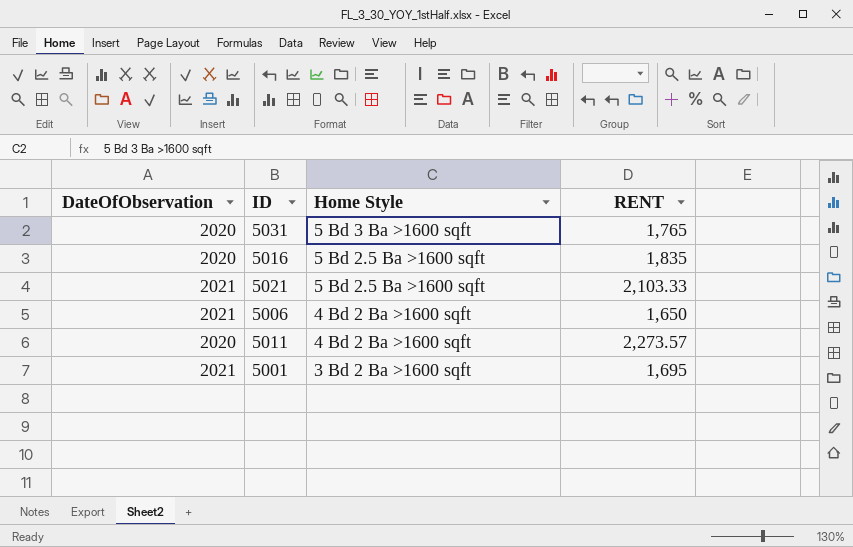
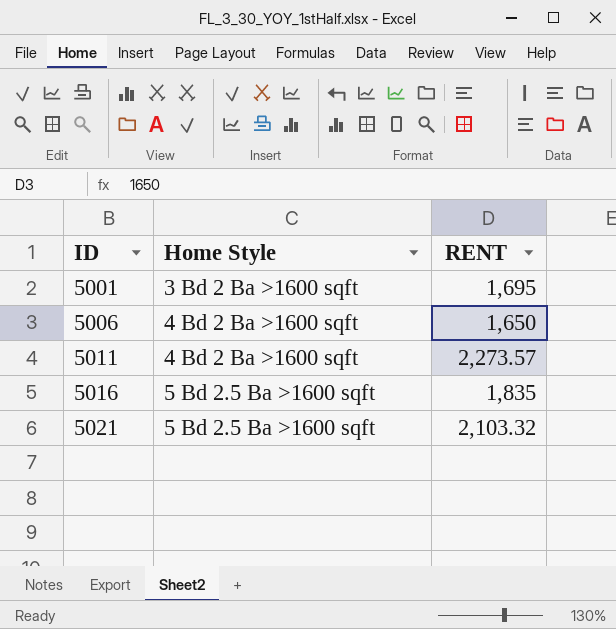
row order: Home Style descending -> ID ascending
column DateOfObservation | position: 1 -> none
row 5031: 2020 | 5 Bd 3 Ba >1600 sqft | 1,765 -> none
5021 | RENT: 2,103.33 -> 2,103.32

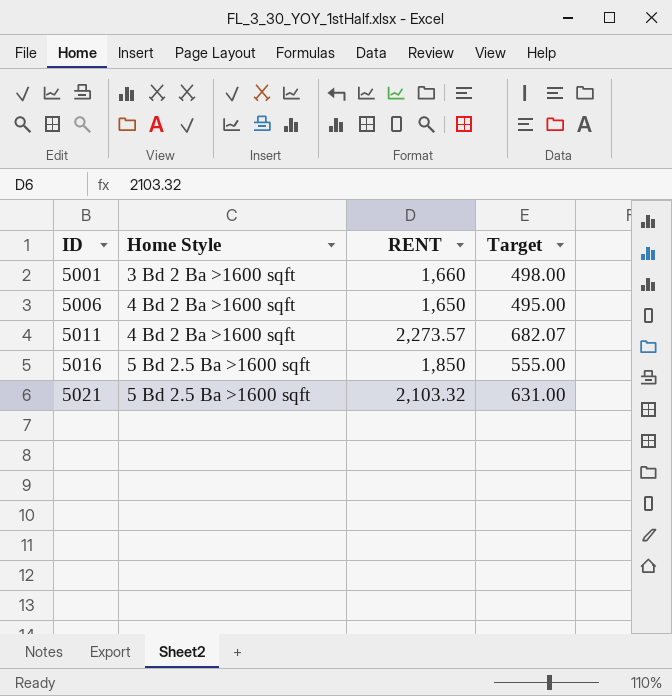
column Target | formula: none -> [RENT] * 0.3
5001 | RENT: 1,695 -> 1,660
5016 | RENT: 1,835 -> 1,850

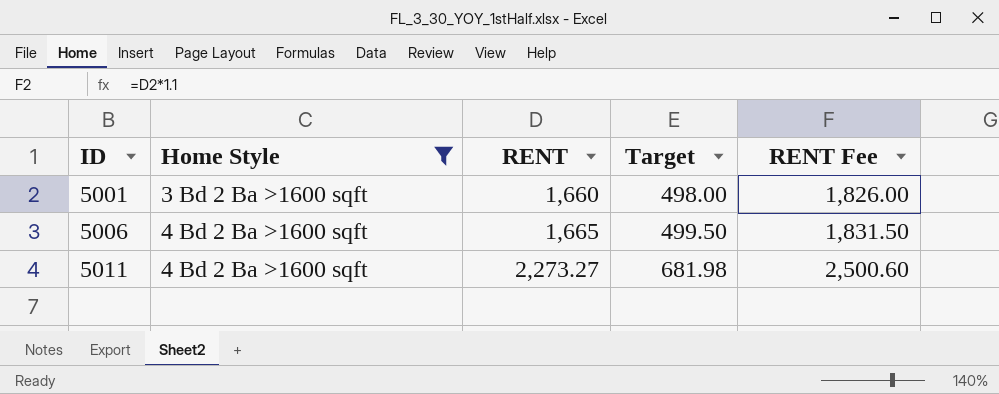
filter: none -> Home Style != 5 Bd 2.5 Ba >1600 sqft
column RENT Fee | formula: none -> [RENT] * 1.1
5006 | RENT: 1,650 -> 1,665
5006 | Target: 495.00 -> 499.50
5011 | RENT: 2,273.57 -> 2,273.27
5011 | Target: 682.07 -> 681.98

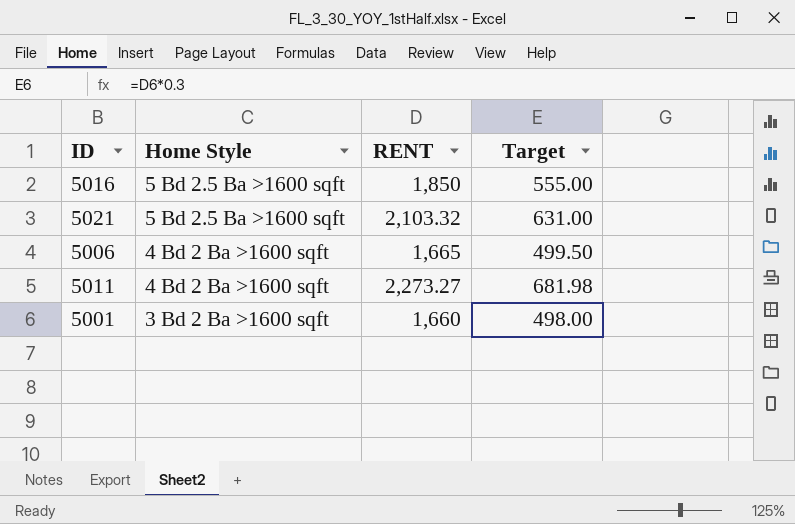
filter: Home Style != 5 Bd 2.5 Ba >1600 sqft -> none
row order: ID ascending -> Home Style descending
column RENT Fee | formula: [RENT] * 1.1 -> none

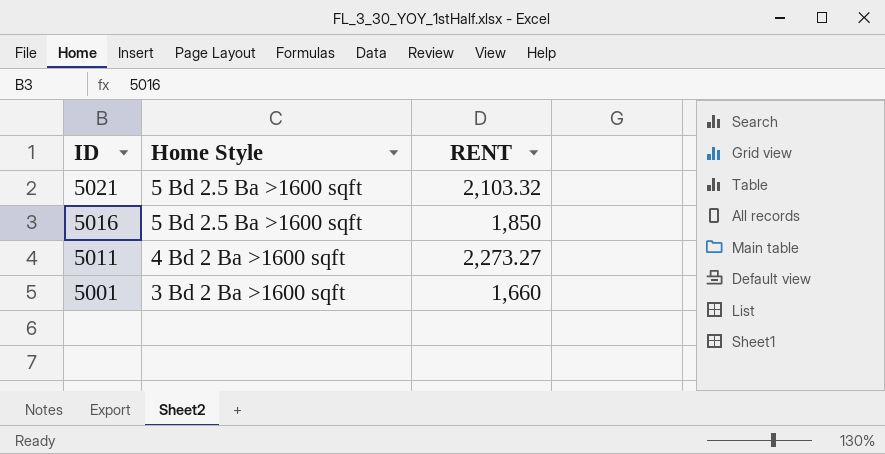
row order: Home Style descending -> ID descending
column Target | formula: [RENT] * 0.3 -> none
row 5006: 4 Bd 2 Ba >1600 sqft | 1,665 | 499.50 -> none

